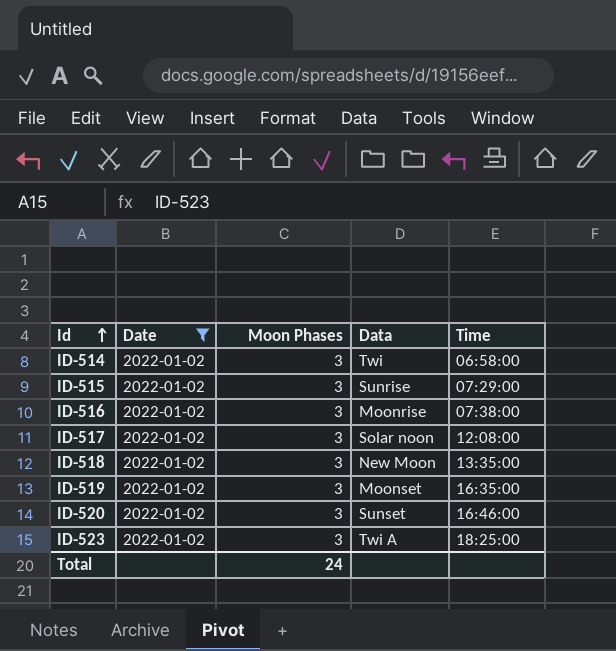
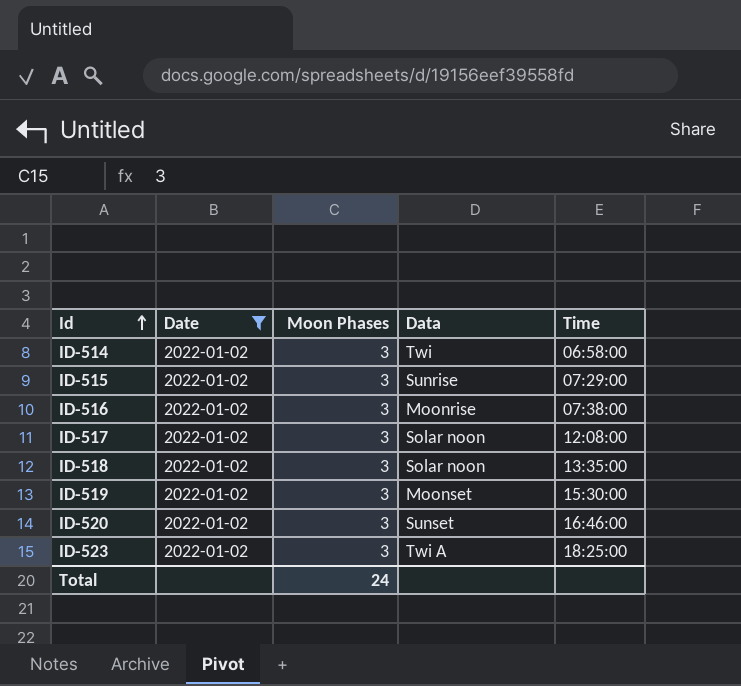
ID-518 | Data: New Moon -> Solar noon
ID-519 | Time: 16:35:00 -> 15:30:00

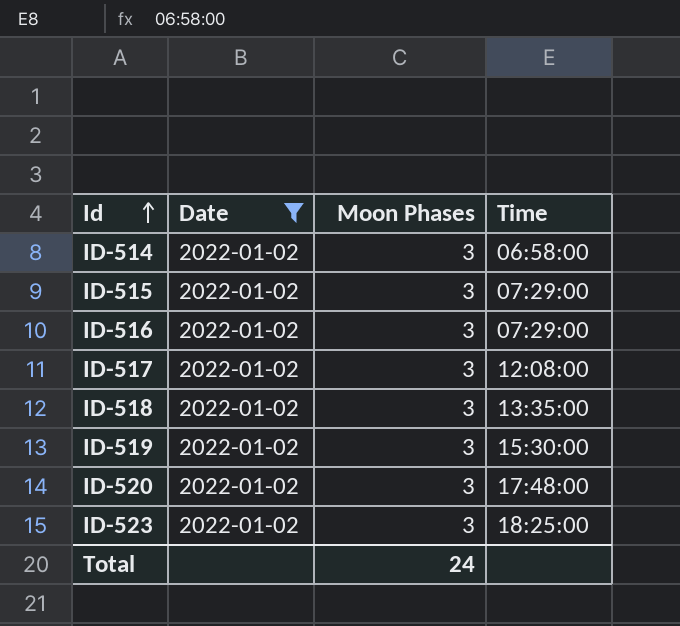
column Data | position: 4 -> none
ID-516 | Time: 07:38:00 -> 07:29:00
ID-520 | Time: 16:46:00 -> 17:48:00

